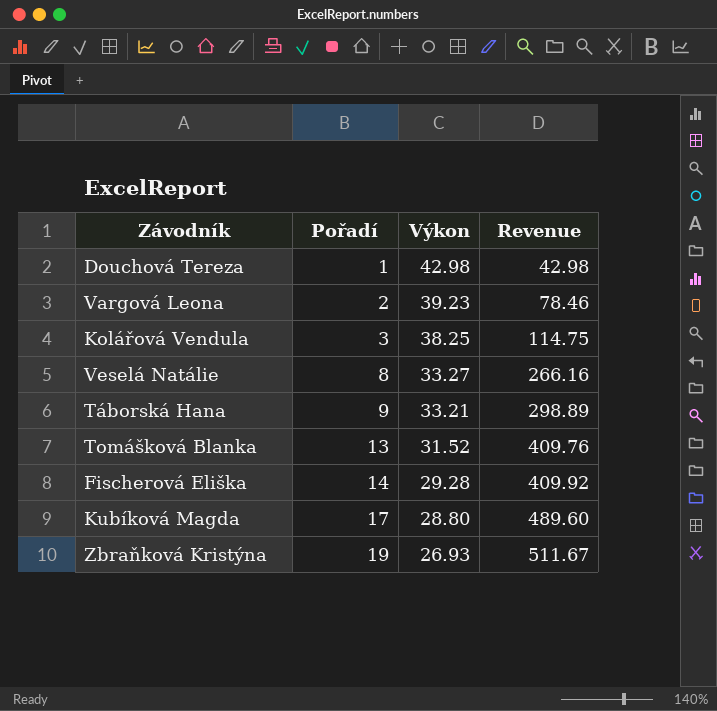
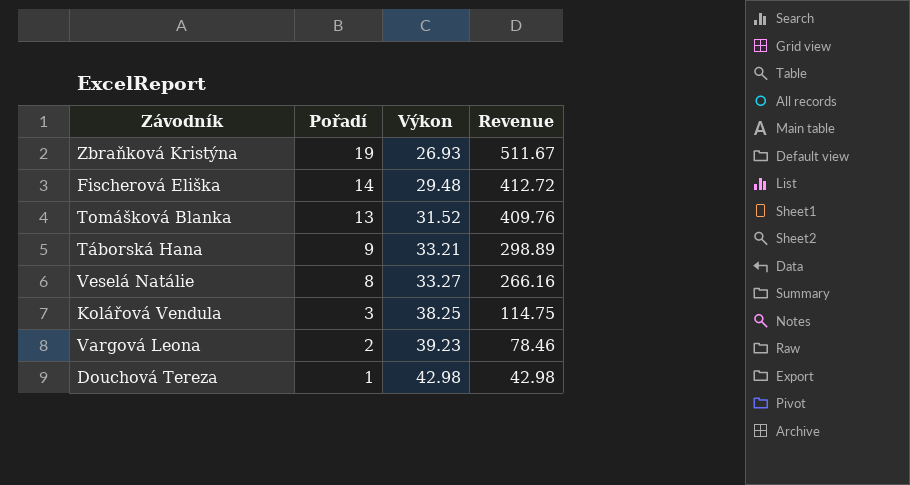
row order: Pořadí ascending -> Pořadí descending
row Kubíková Magda: 17 | 28.80 | 489.60 -> none
Fischerová Eliška | Výkon: 29.28 -> 29.48
Fischerová Eliška | Revenue: 409.92 -> 412.72

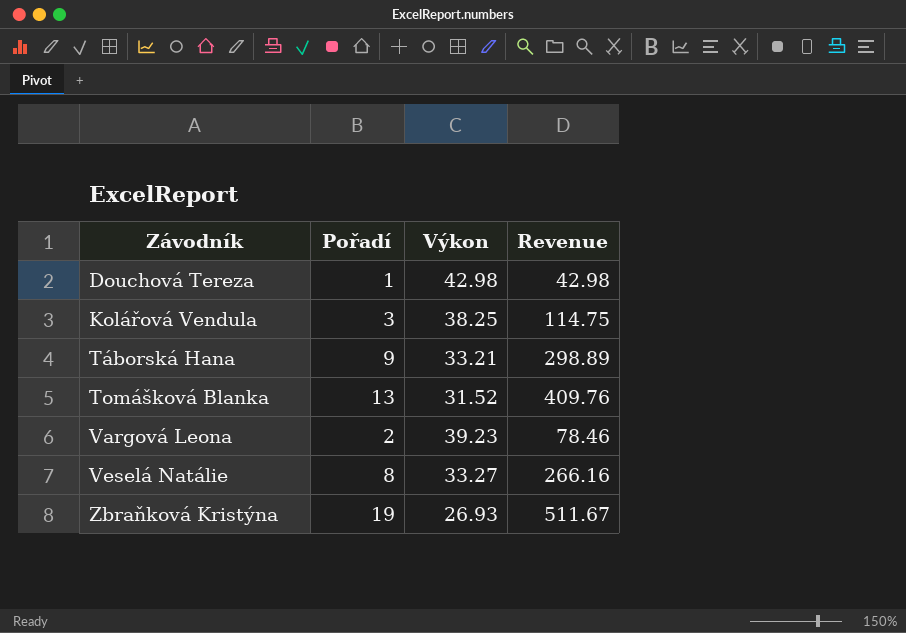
row order: Pořadí descending -> Závodník ascending
row Fischerová Eliška: 14 | 29.48 | 412.72 -> none

